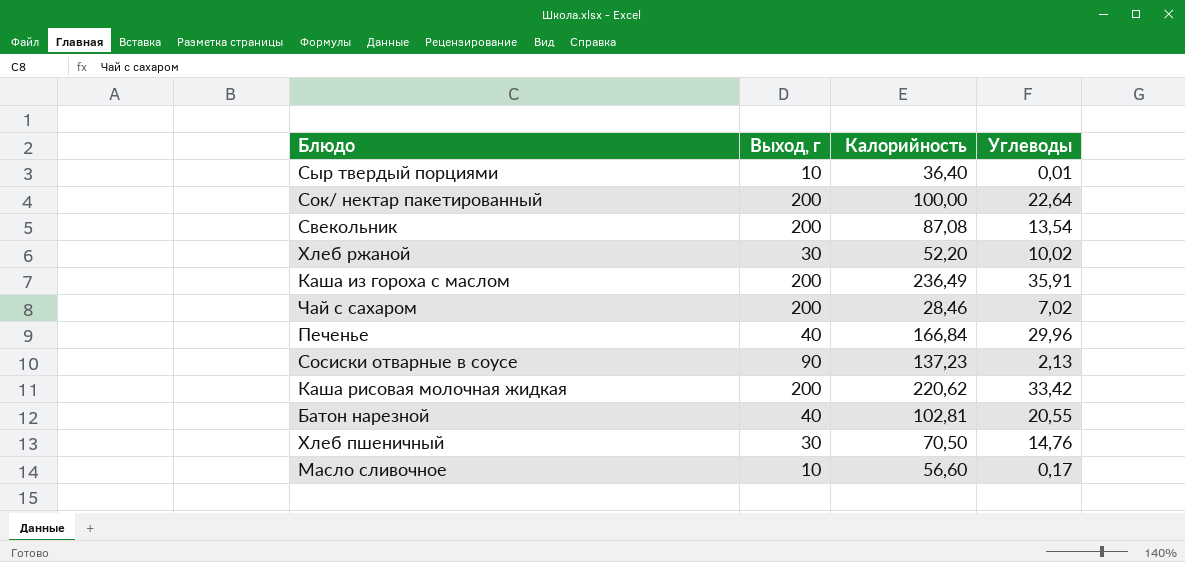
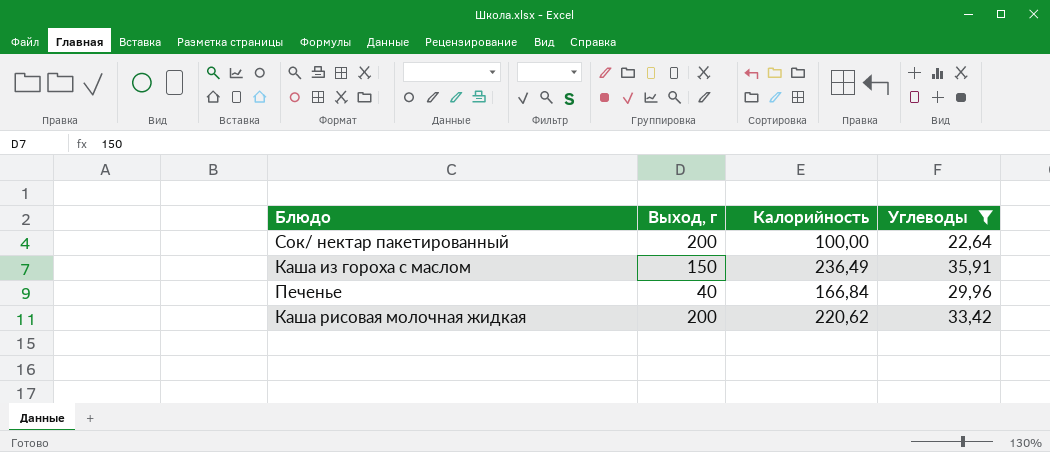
filter: none -> Углеводы >= 22,64
Каша из гороха с маслом | Выход, г: 200 -> 150

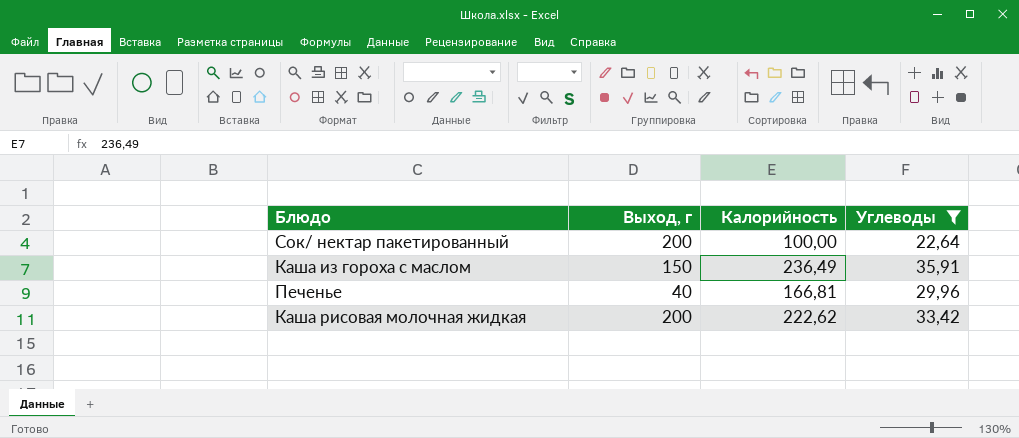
Печенье | Калорийность: 166,84 -> 166,81
Каша рисовая молочная жидкая | Калорийность: 220,62 -> 222,62

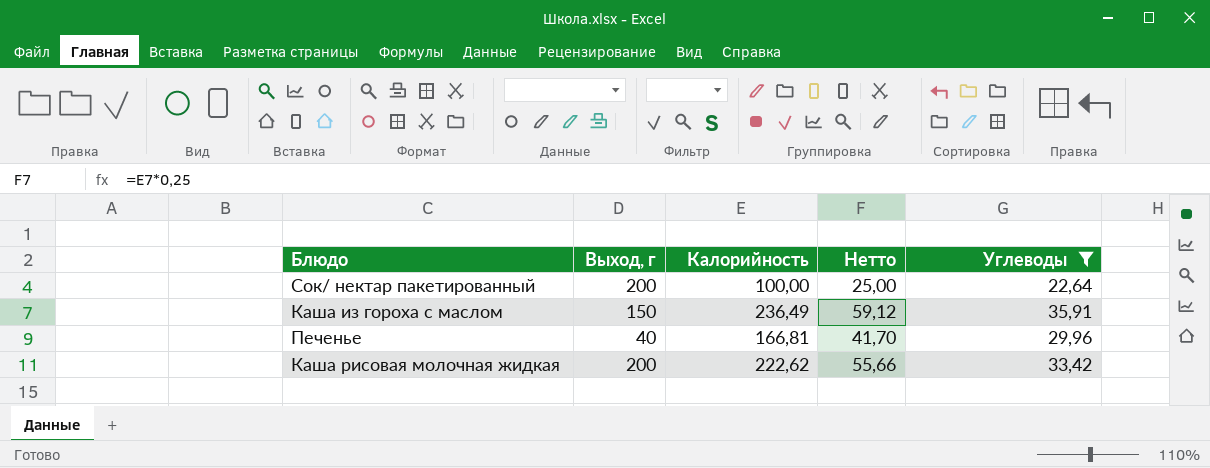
column Нетто | formula: none -> [Калорийность] * 0,25

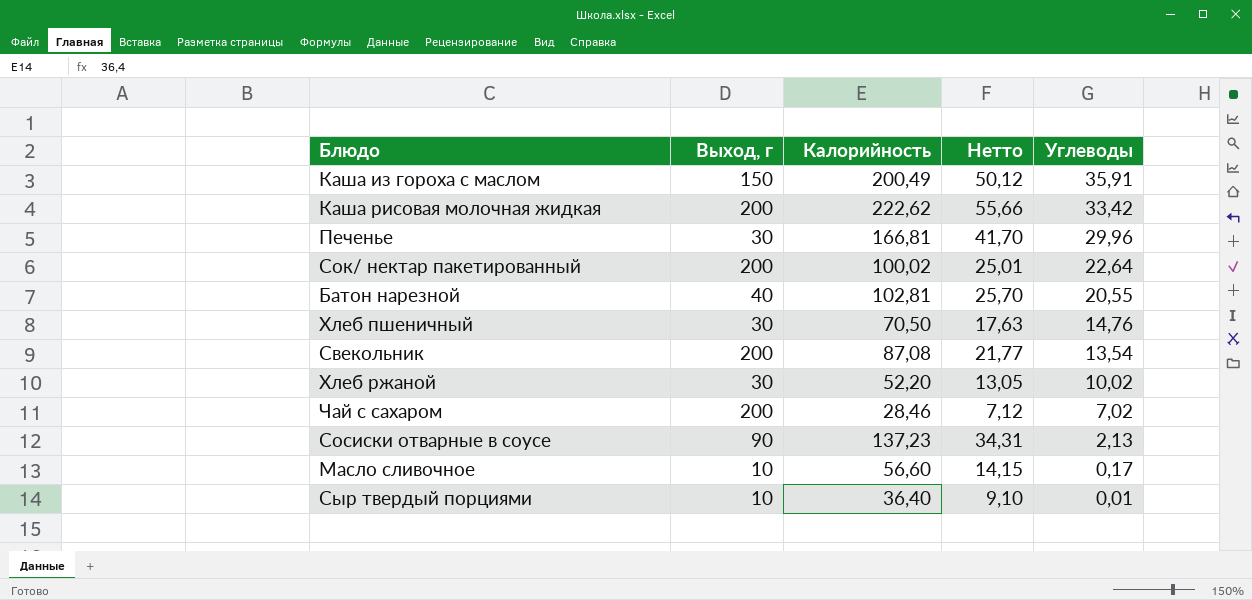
filter: Углеводы >= 22,64 -> none
row order: none -> Углеводы descending
Каша из гороха с маслом | Калорийность: 236,49 -> 200,49
Каша из гороха с маслом | Нетто: 59,12 -> 50,12
Печенье | Выход, г: 40 -> 30
Сок/ нектар пакетированный | Калорийность: 100,00 -> 100,02
Сок/ нектар пакетированный | Нетто: 25,00 -> 25,01

